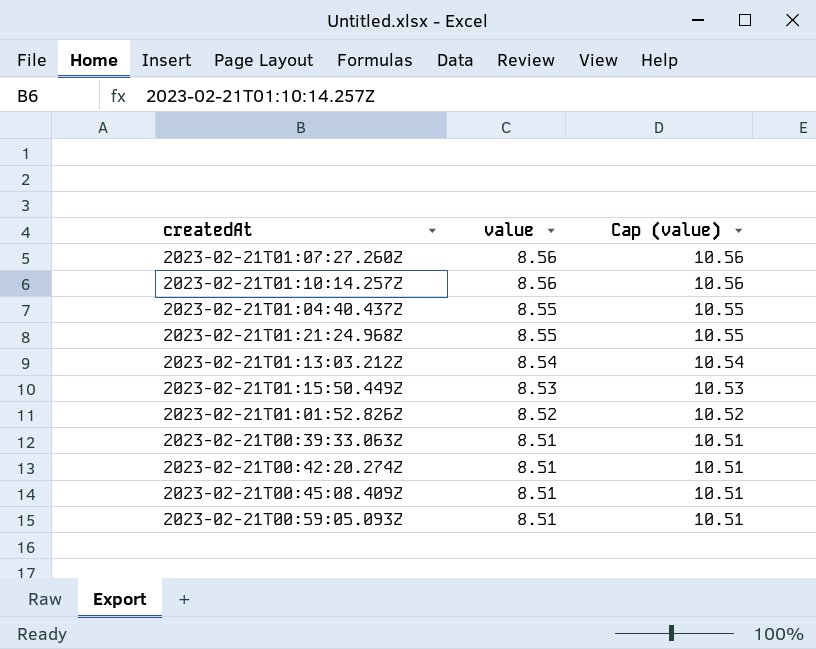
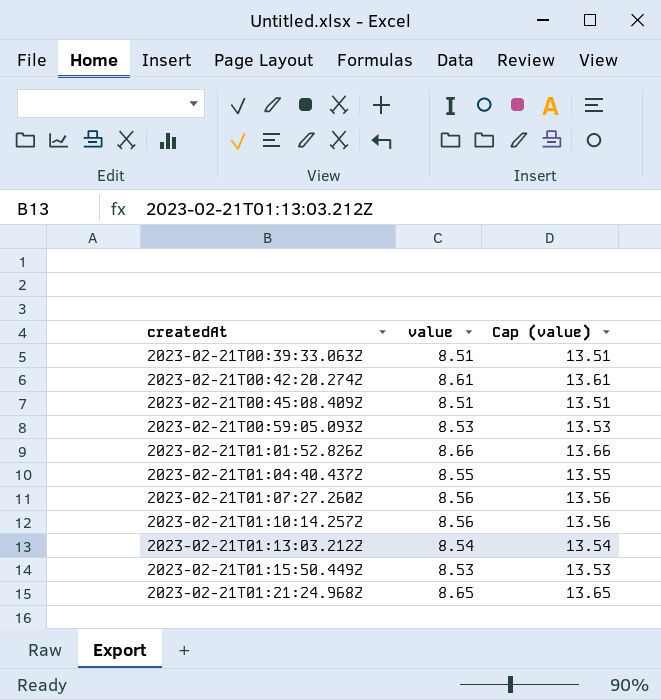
row order: value descending -> createdAt ascending
column Cap (value) | formula: [value] + 2 -> [value] + 5
2023-02-21T00:42:20.274Z | value: 8.51 -> 8.61
2023-02-21T00:59:05.093Z | value: 8.51 -> 8.53
2023-02-21T01:01:52.826Z | value: 8.52 -> 8.66
2023-02-21T01:21:24.968Z | value: 8.55 -> 8.65

